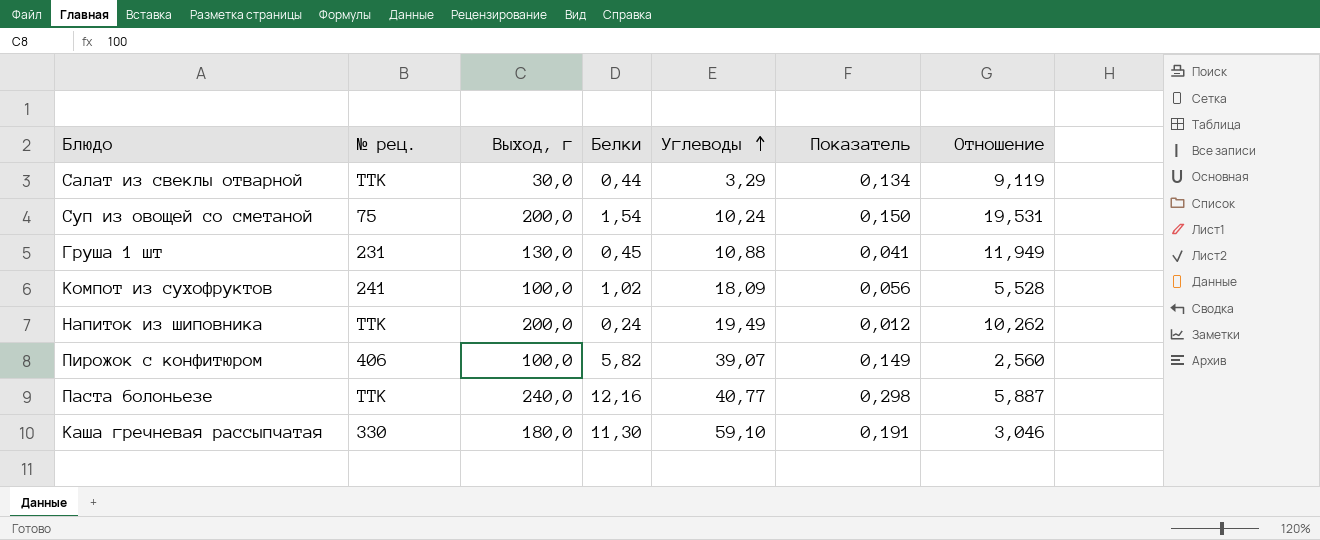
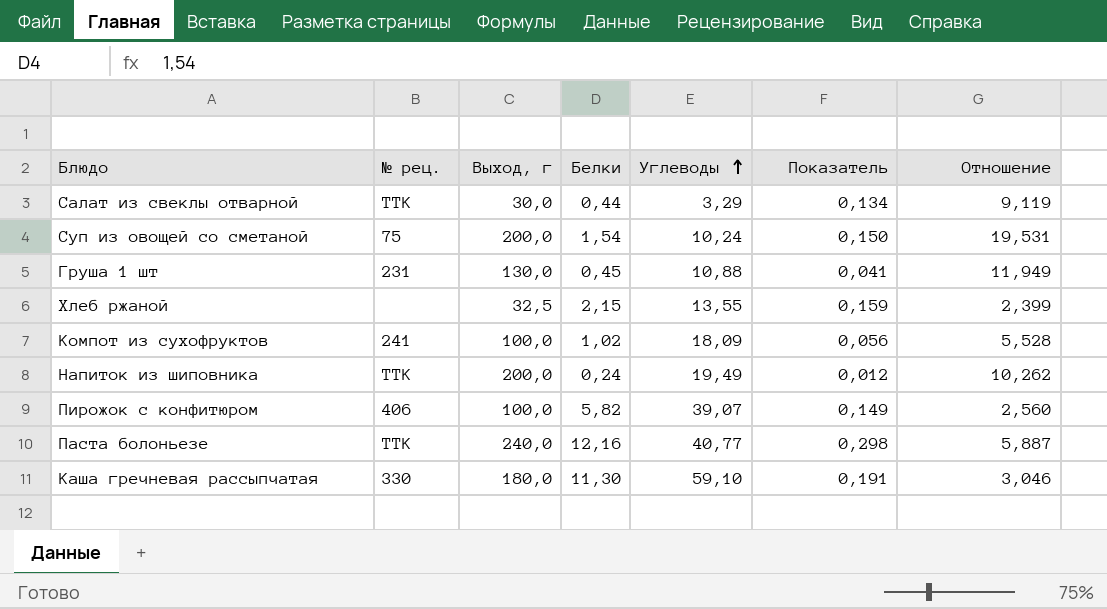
row Хлеб ржаной: none -> none | 32,5 | 2,15 | 13,55 | 0,159 | 2,399

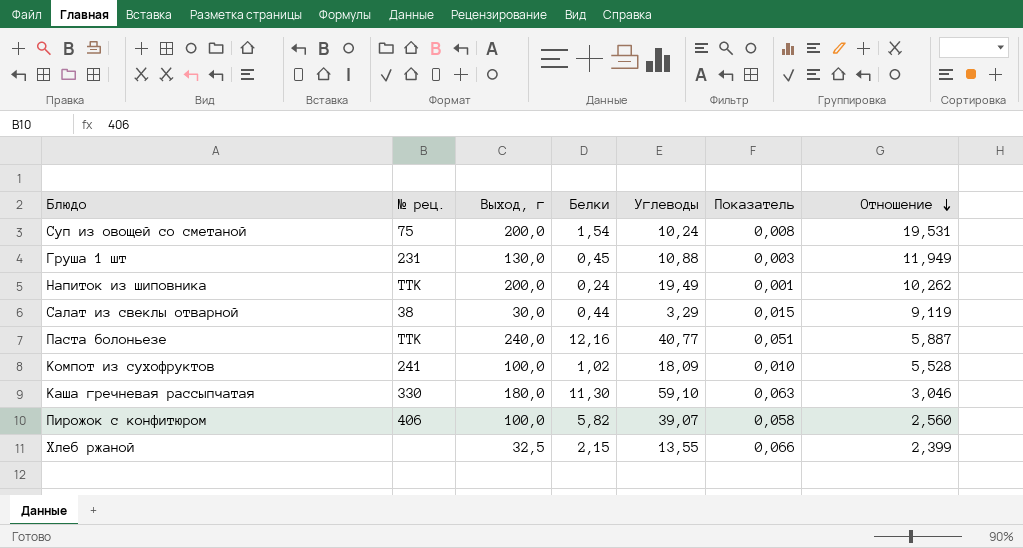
row order: Углеводы ascending -> Отношение descending
column Показатель | formula: [Белки] / [Углеводы] -> [Белки] / [Выход, г]
Салат из свеклы отварной | № рец.: ТТК -> 38

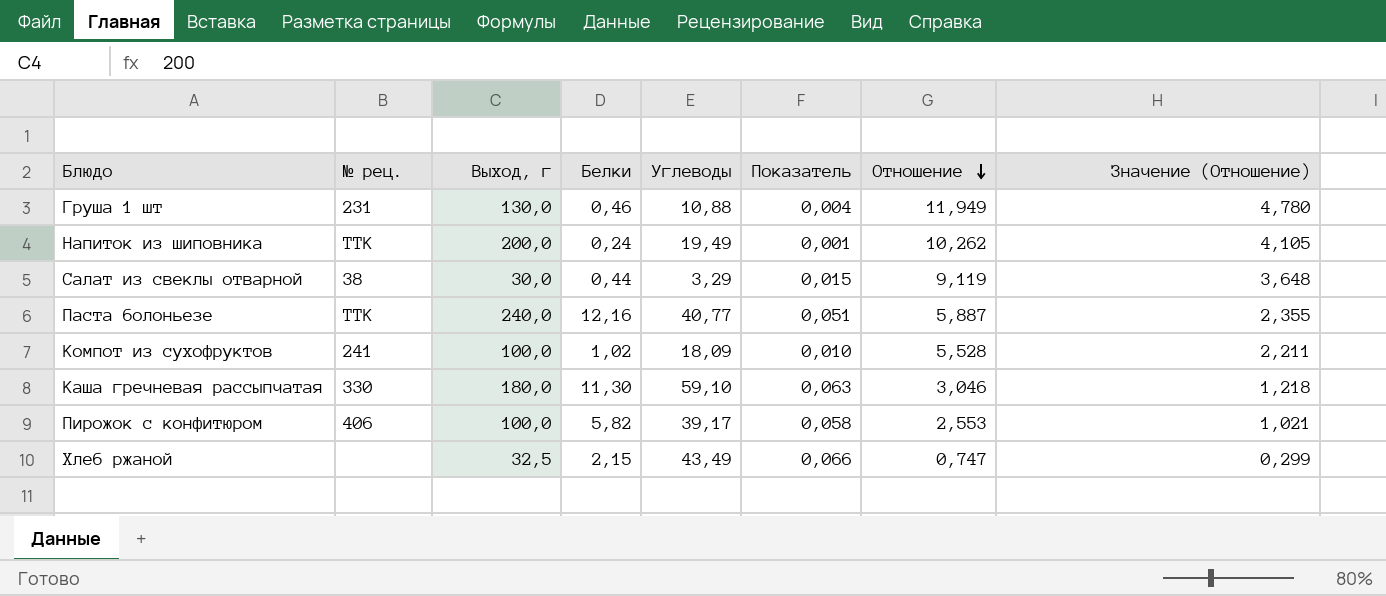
column Значение (Отношение) | formula: none -> [Отношение] * 0,4
row Суп из овощей со сметаной: 75 | 200,0 | 1,54 | 10,24 | 0,008 | 19,531 -> none
Груша 1 шт | Белки: 0,45 -> 0,46
Груша 1 шт | Показатель: 0,003 -> 0,004
Пирожок с конфитюром | Углеводы: 39,07 -> 39,17
Пирожок с конфитюром | Отношение: 2,560 -> 2,553
Хлеб ржаной | Углеводы: 13,55 -> 43,49
Хлеб ржаной | Отношение: 2,399 -> 0,747

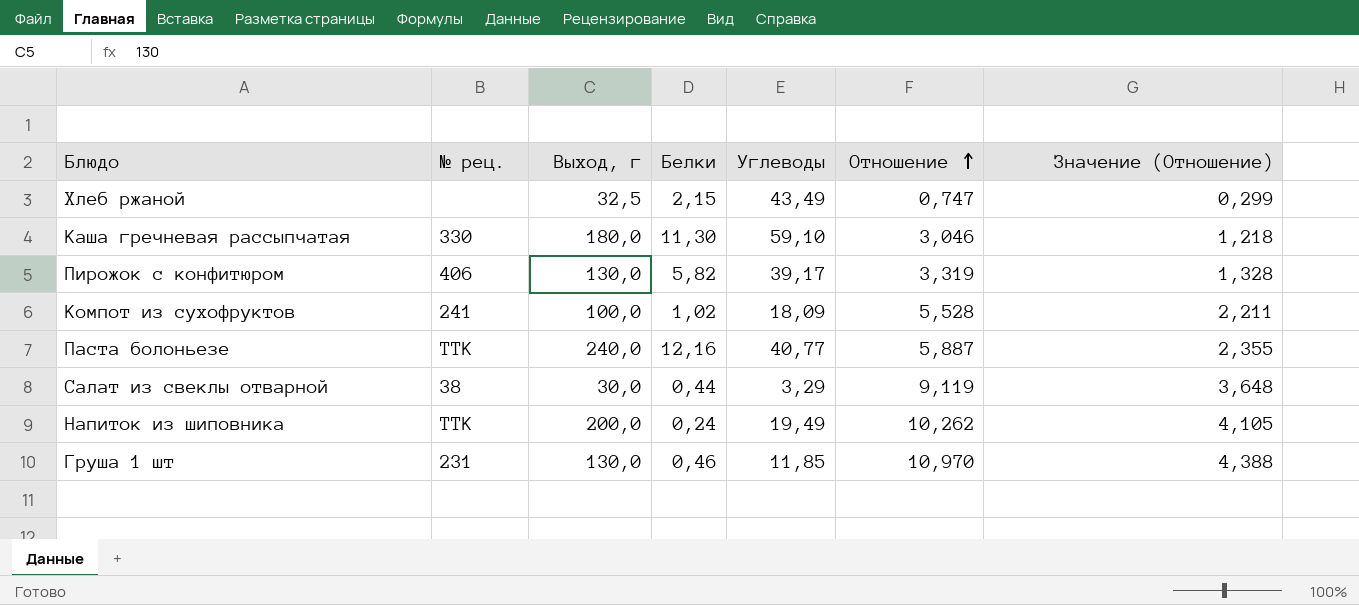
row order: Отношение descending -> Отношение ascending
column Показатель | formula: [Белки] / [Выход, г] -> none
Пирожок с конфитюром | Выход, г: 100,0 -> 130,0
Пирожок с конфитюром | Отношение: 2,553 -> 3,319
Пирожок с конфитюром | Значение (Отношение): 1,021 -> 1,328
Груша 1 шт | Углеводы: 10,88 -> 11,85
Груша 1 шт | Отношение: 11,949 -> 10,970
Груша 1 шт | Значение (Отношение): 4,780 -> 4,388

